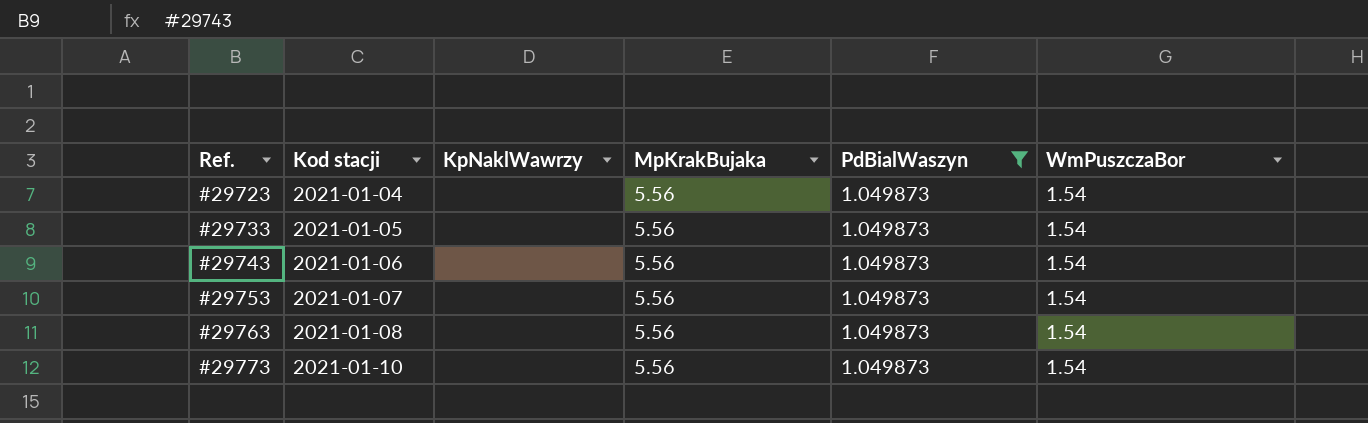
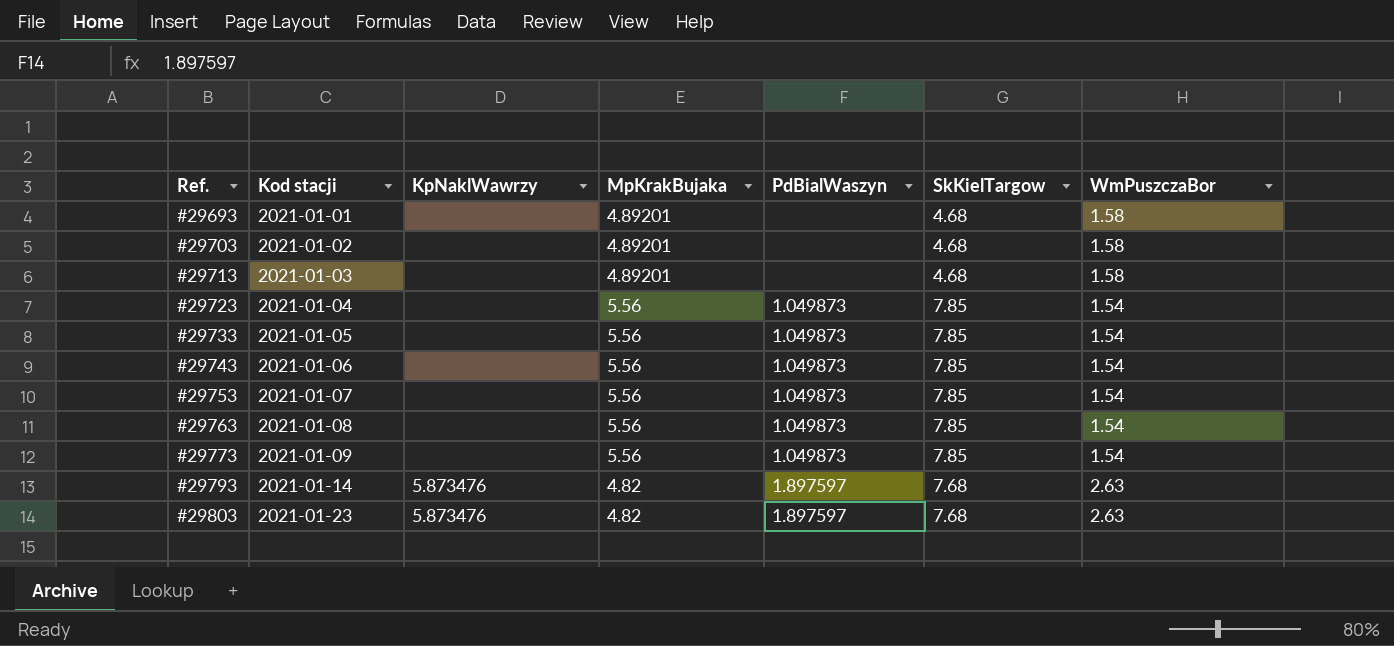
filter: PdBialWaszyn = 1.049873 -> none
column SkKielTargow | position: none -> 6
#29773 | Kod stacji: 2021-01-10 -> 2021-01-09

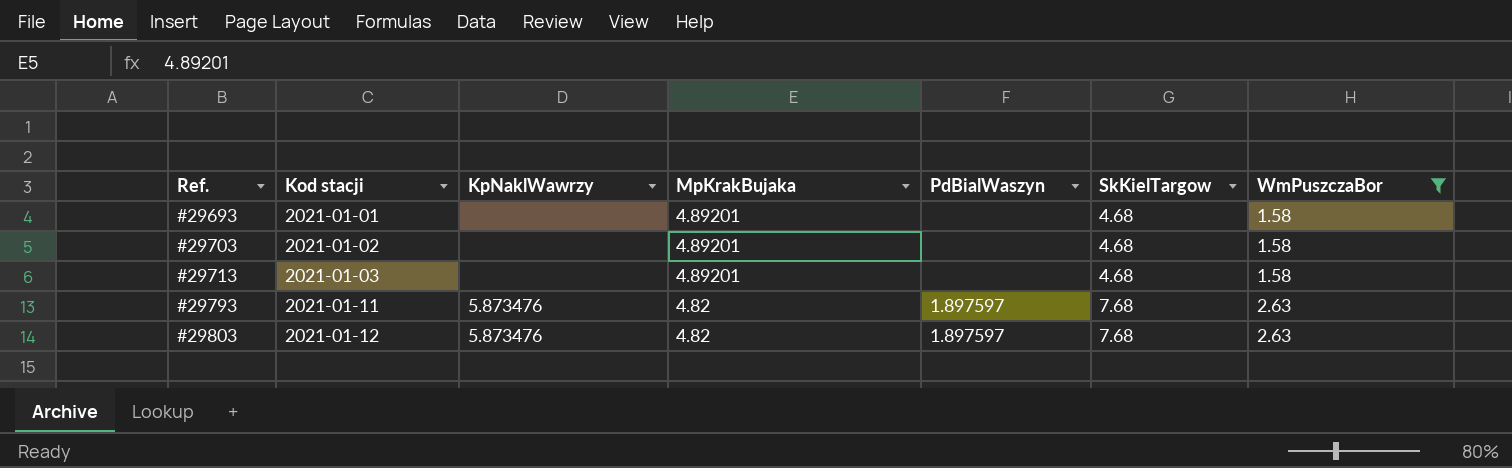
filter: none -> WmPuszczaBor != 1.54
#29793 | Kod stacji: 2021-01-14 -> 2021-01-11
#29803 | Kod stacji: 2021-01-23 -> 2021-01-12

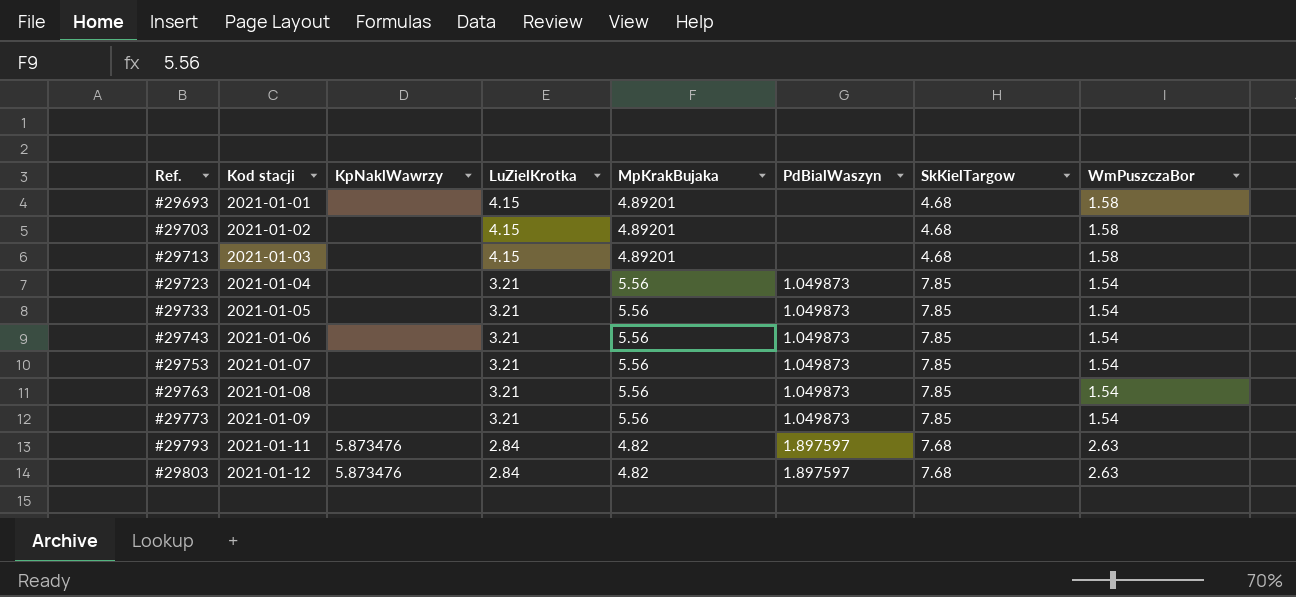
filter: WmPuszczaBor != 1.54 -> none
column LuZielKrotka | position: none -> 4

